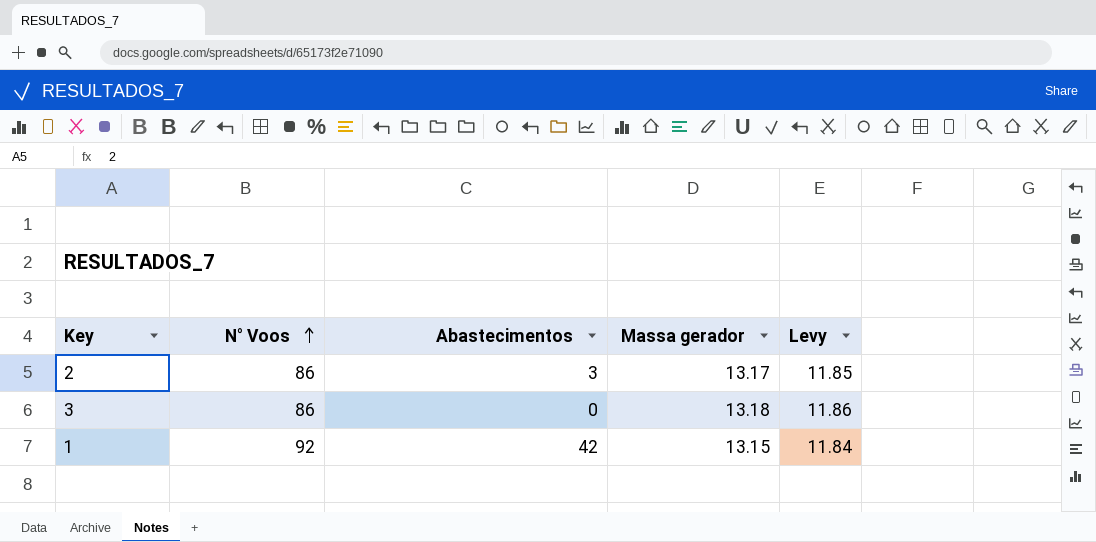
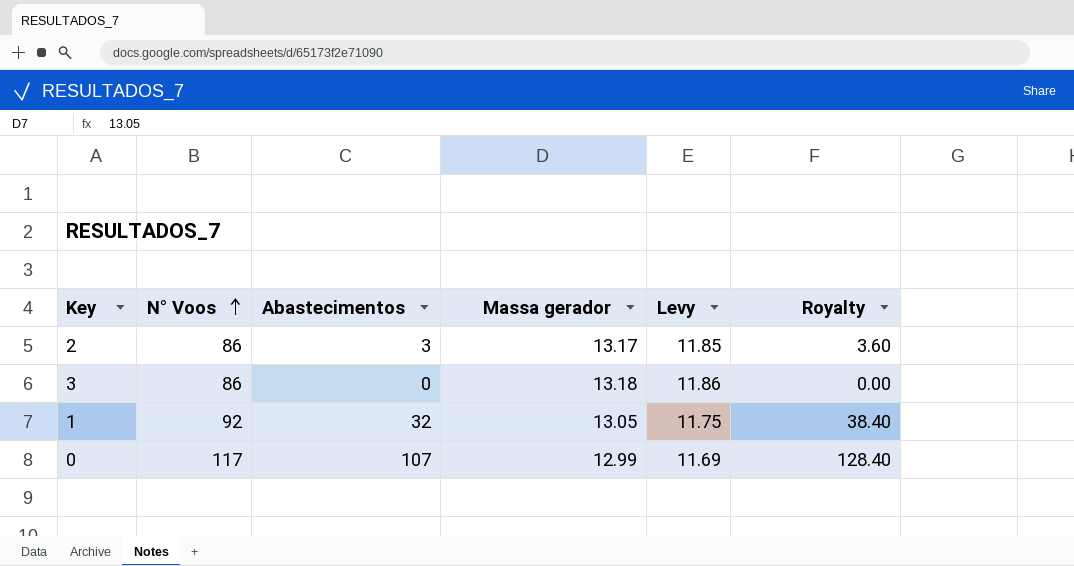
column Royalty | formula: none -> [Abastecimentos] * 1.2
1 | Abastecimentos: 42 -> 32
1 | Massa gerador: 13.15 -> 13.05
1 | Levy: 11.84 -> 11.75
row 0: none -> 117 | 107 | 12.99 | 11.69 | 128.40

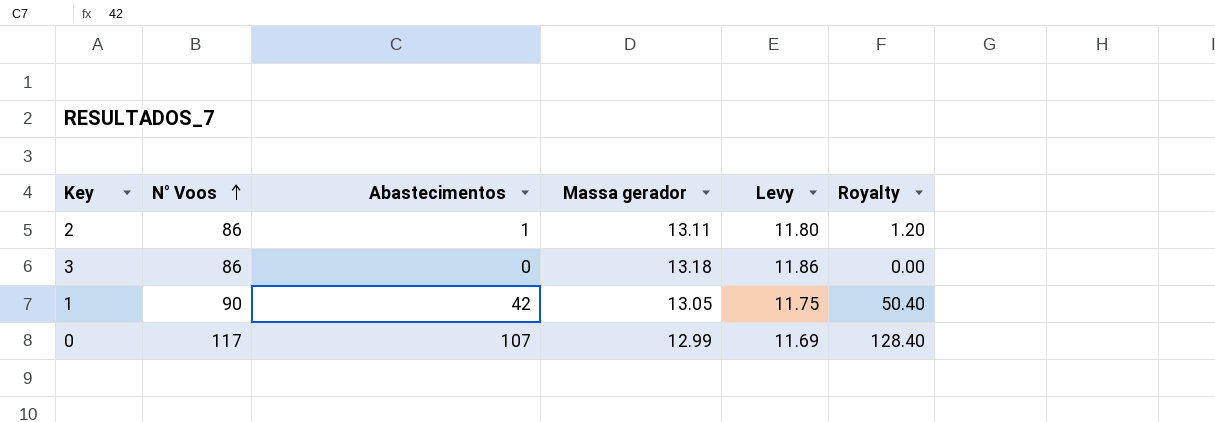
2 | Abastecimentos: 3 -> 1
2 | Massa gerador: 13.17 -> 13.11
2 | Levy: 11.85 -> 11.80
2 | Royalty: 3.60 -> 1.20
1 | N° Voos: 92 -> 90
1 | Abastecimentos: 32 -> 42
1 | Royalty: 38.40 -> 50.40

